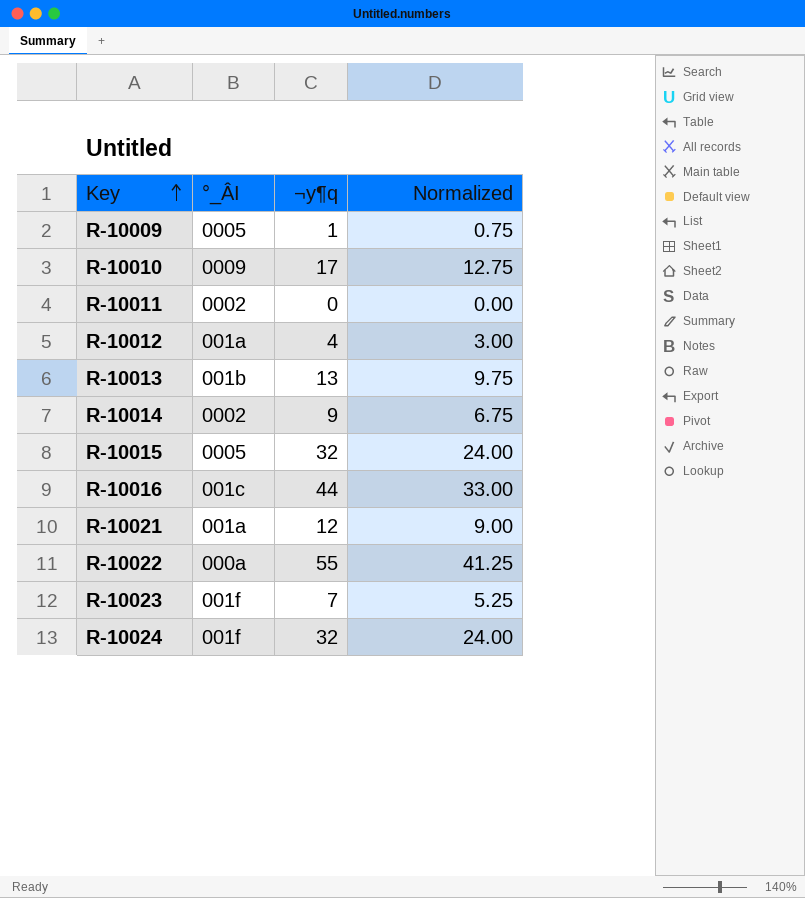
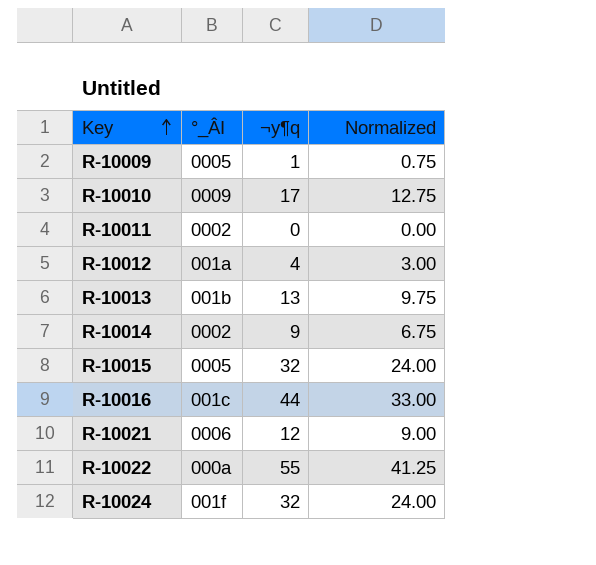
row R-10023: 001f | 7 | 5.25 -> none
R-10021 | °_ÂI: 001a -> 0006

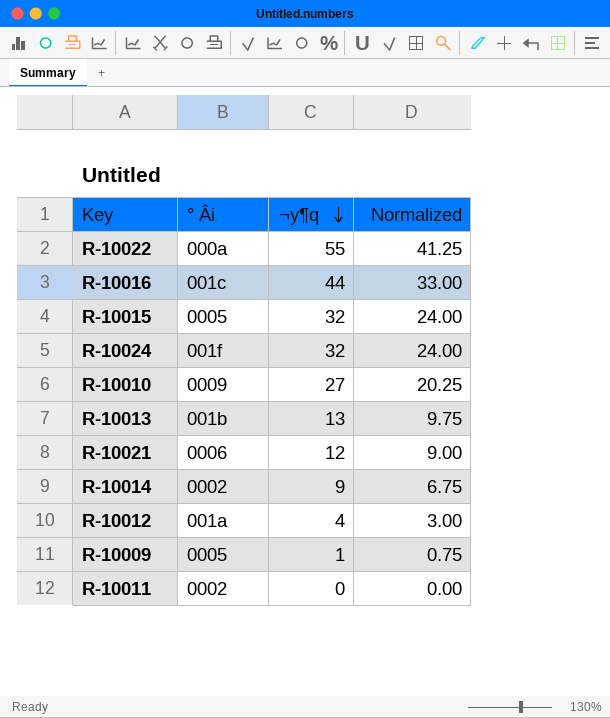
row order: Key ascending -> ¬y¶q descending
column name: °_ÂI -> ° Âi
R-10010 | ¬y¶q: 17 -> 27
R-10010 | Normalized: 12.75 -> 20.25

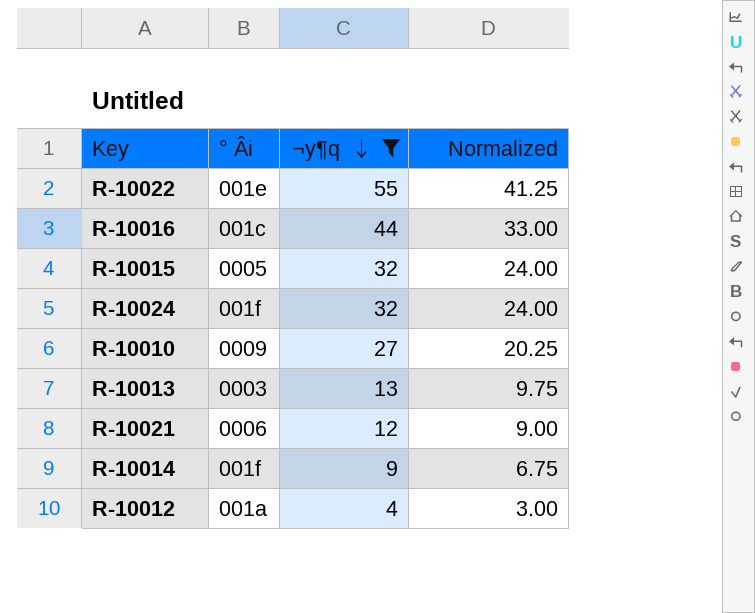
filter: none -> ¬y¶q >= 4
R-10022 | ° Âi: 000a -> 001e
R-10013 | ° Âi: 001b -> 0003
R-10014 | ° Âi: 0002 -> 001f

